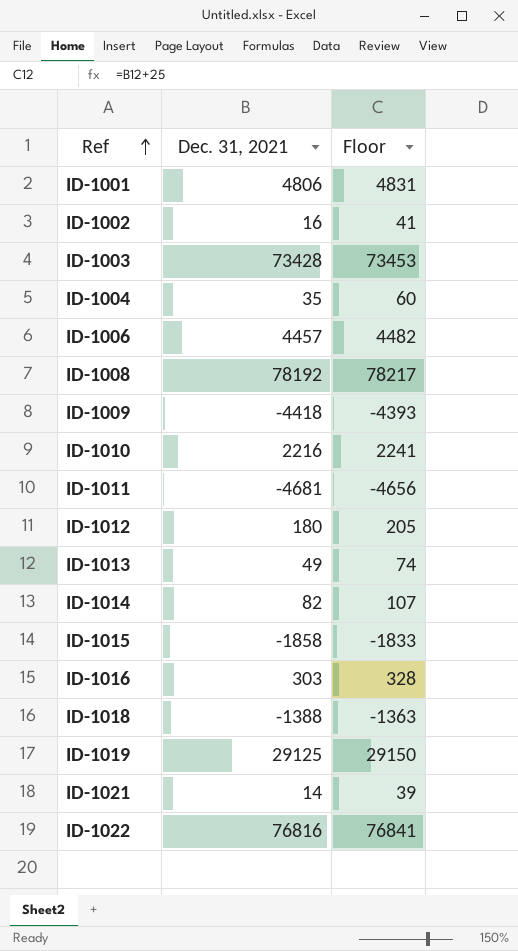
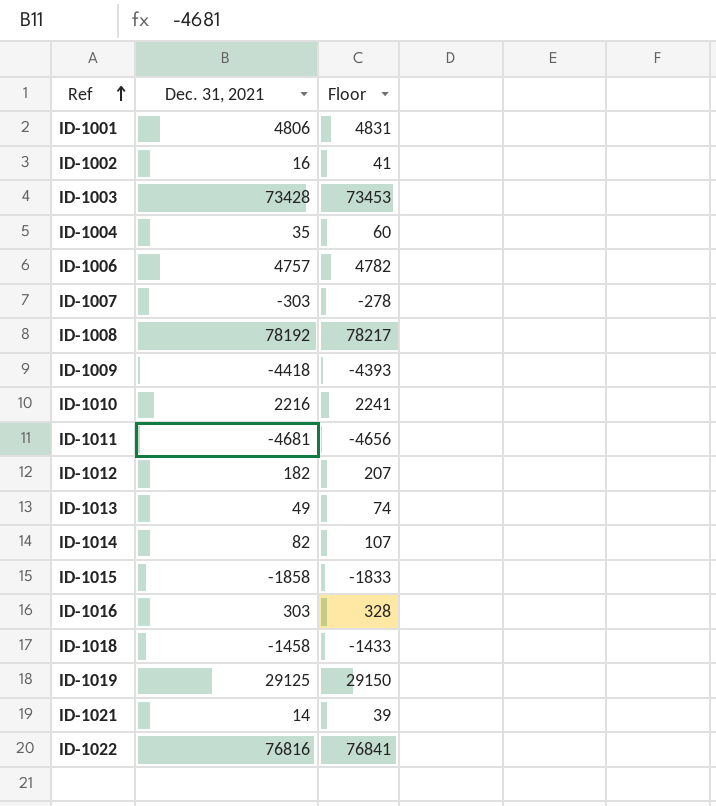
ID-1006 | Dec. 31, 2021: 4457 -> 4757
ID-1006 | Floor: 4482 -> 4782
row ID-1007: none -> -303 | -278
ID-1012 | Dec. 31, 2021: 180 -> 182
ID-1012 | Floor: 205 -> 207
ID-1018 | Dec. 31, 2021: -1388 -> -1458
ID-1018 | Floor: -1363 -> -1433

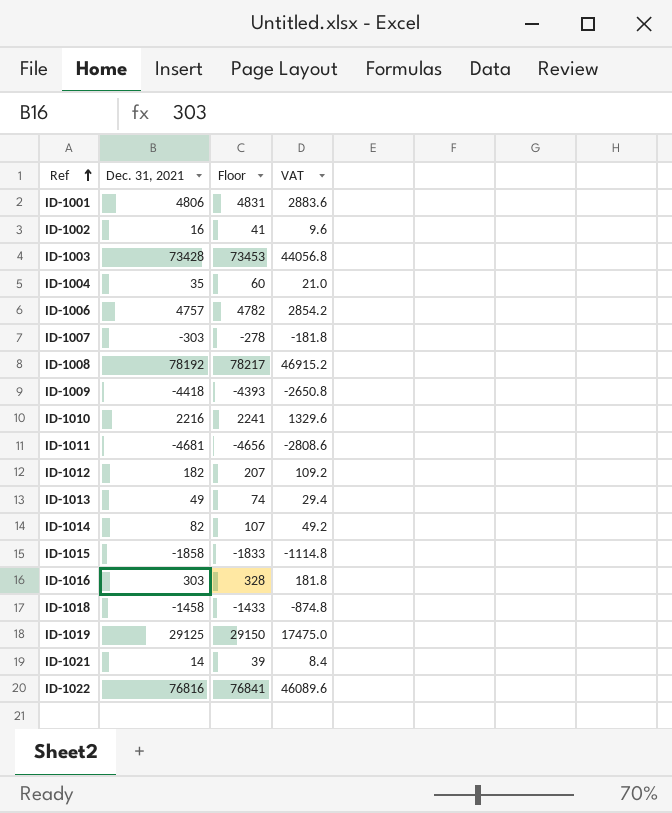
column VAT | formula: none -> [Dec. 31, 2021] * 0.6

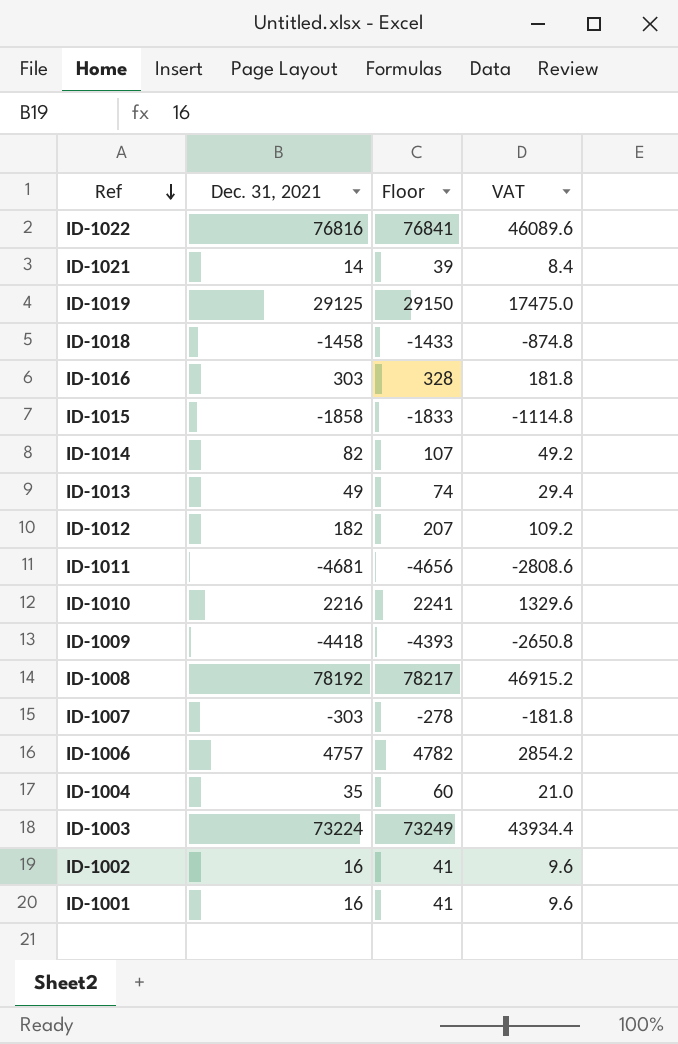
row order: Ref ascending -> Ref descending
ID-1003 | Dec. 31, 2021: 73428 -> 73224
ID-1003 | Floor: 73453 -> 73249
ID-1003 | VAT: 44056.8 -> 43934.4
ID-1001 | Dec. 31, 2021: 4806 -> 16
ID-1001 | Floor: 4831 -> 41
ID-1001 | VAT: 2883.6 -> 9.6

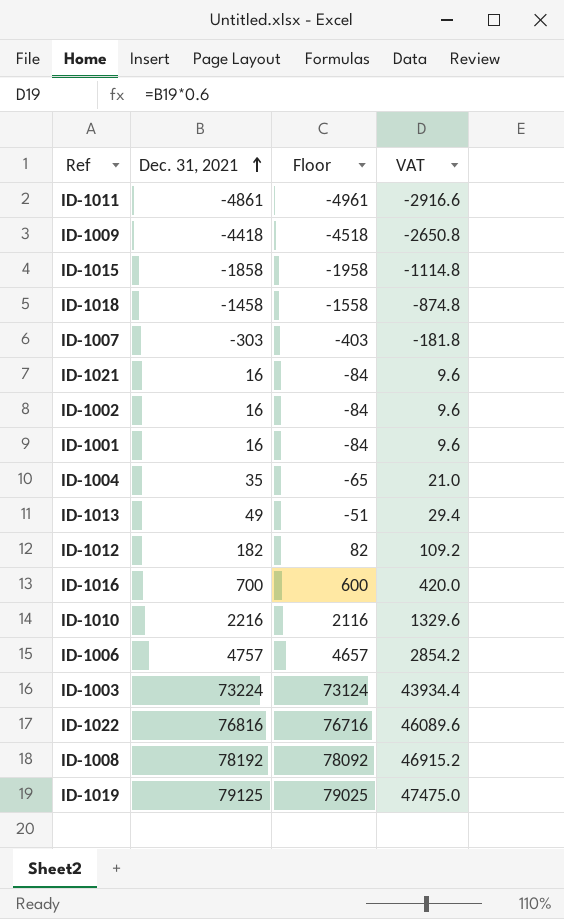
row order: Ref descending -> Dec. 31, 2021 ascending
column Floor | formula: [Dec. 31, 2021] + 25 -> [Dec. 31, 2021] - 100
row ID-1014: 82 | 107 | 49.2 -> none
ID-1011 | Dec. 31, 2021: -4681 -> -4861
ID-1011 | VAT: -2808.6 -> -2916.6
ID-1021 | Dec. 31, 2021: 14 -> 16
ID-1021 | VAT: 8.4 -> 9.6
ID-1016 | Dec. 31, 2021: 303 -> 700
ID-1016 | VAT: 181.8 -> 420.0
ID-1019 | Dec. 31, 2021: 29125 -> 79125
ID-1019 | VAT: 17475.0 -> 47475.0

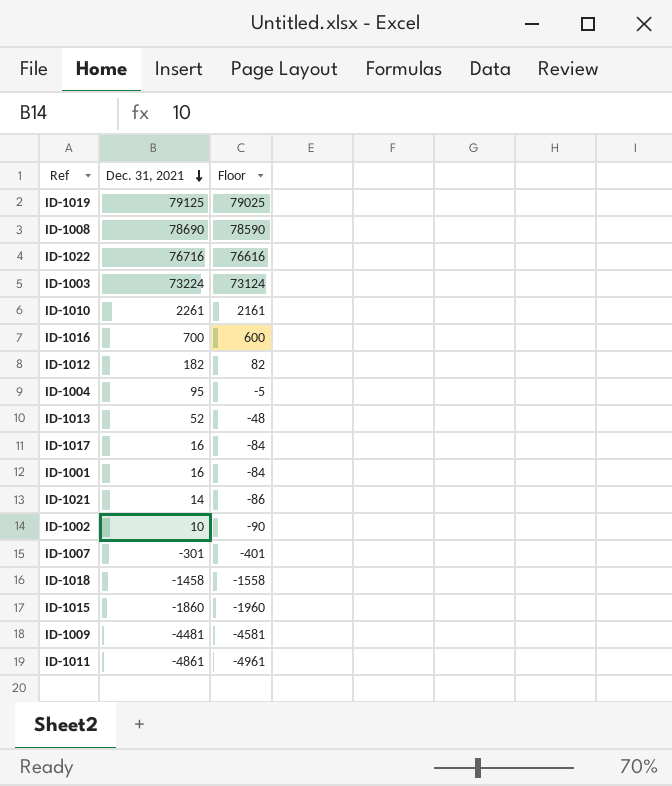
row order: Dec. 31, 2021 ascending -> Dec. 31, 2021 descending
column VAT | formula: [Dec. 31, 2021] * 0.6 -> none
row ID-1006: 4757 | 4657 | 2854.2 -> none
ID-1008 | Dec. 31, 2021: 78192 -> 78690
ID-1008 | Floor: 78092 -> 78590
ID-1022 | Dec. 31, 2021: 76816 -> 76716
ID-1022 | Floor: 76716 -> 76616
ID-1010 | Dec. 31, 2021: 2216 -> 2261
ID-1010 | Floor: 2116 -> 2161
ID-1004 | Dec. 31, 2021: 35 -> 95
ID-1004 | Floor: -65 -> -5
ID-1013 | Dec. 31, 2021: 49 -> 52
ID-1013 | Floor: -51 -> -48
row ID-1017: none -> 16 | -84
ID-1021 | Dec. 31, 2021: 16 -> 14
ID-1021 | Floor: -84 -> -86
ID-1002 | Dec. 31, 2021: 16 -> 10
ID-1002 | Floor: -84 -> -90
ID-1007 | Dec. 31, 2021: -303 -> -301
ID-1007 | Floor: -403 -> -401
ID-1015 | Dec. 31, 2021: -1858 -> -1860
ID-1015 | Floor: -1958 -> -1960
ID-1009 | Dec. 31, 2021: -4418 -> -4481
ID-1009 | Floor: -4518 -> -4581

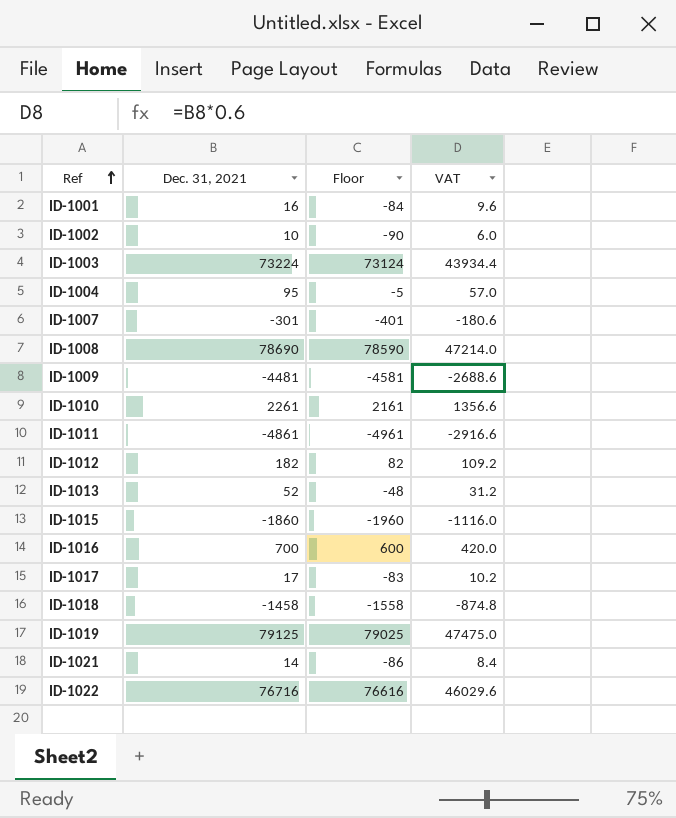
row order: Dec. 31, 2021 descending -> Ref ascending
column VAT | formula: none -> [Dec. 31, 2021] * 0.6
ID-1017 | Dec. 31, 2021: 16 -> 17
ID-1017 | Floor: -84 -> -83

